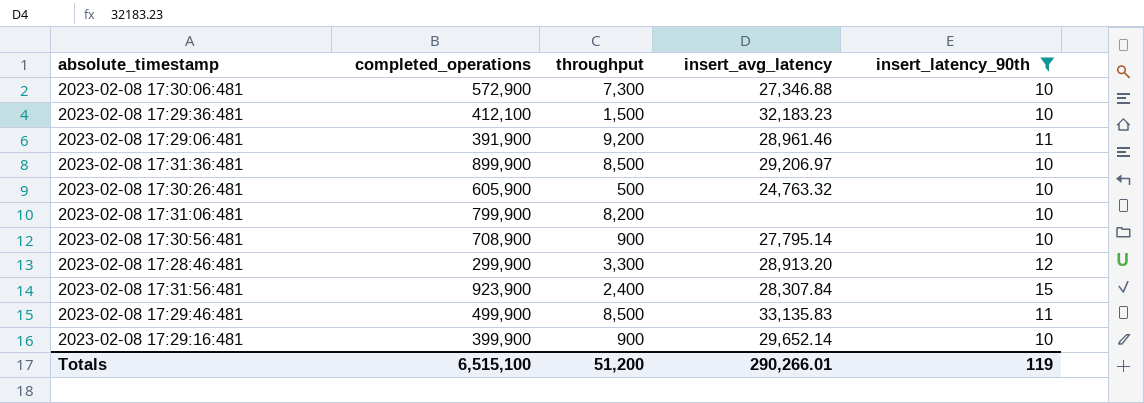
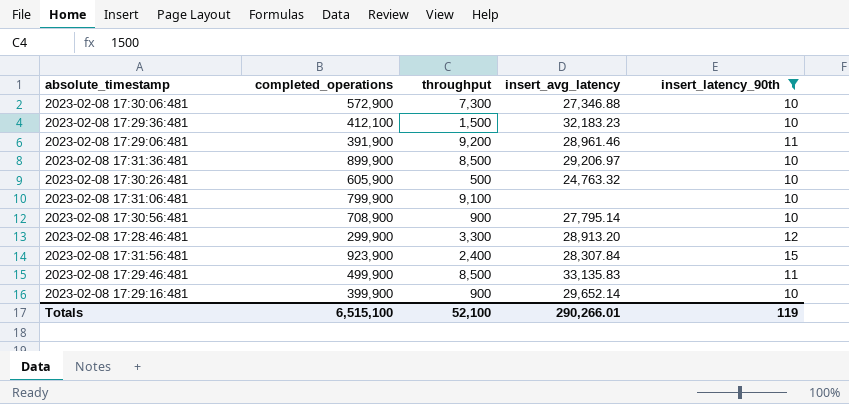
2023-02-08 17:31:06:481 | throughput: 8,200 -> 9,100
Totals | throughput: 51,200 -> 52,100

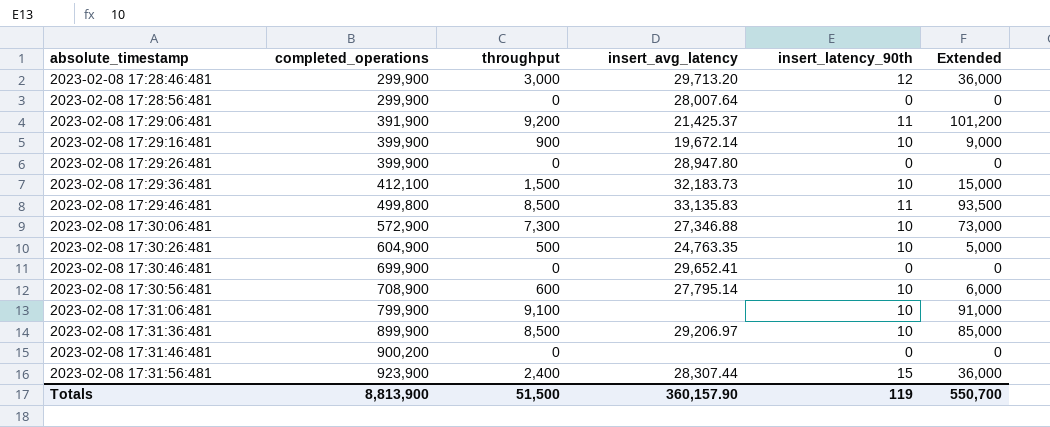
filter: insert_latency_90th != 0 -> none
row order: none -> absolute_timestamp ascending
column Extended | formula: none -> [throughput] * [insert_latency_90th]
2023-02-08 17:28:46:481 | throughput: 3,300 -> 3,000
2023-02-08 17:28:46:481 | insert_avg_latency: 28,913.20 -> 29,713.20
2023-02-08 17:29:06:481 | insert_avg_latency: 28,961.46 -> 21,425.37
2023-02-08 17:29:16:481 | insert_avg_latency: 29,652.14 -> 19,672.14
2023-02-08 17:29:36:481 | insert_avg_latency: 32,183.23 -> 32,183.73
2023-02-08 17:29:46:481 | completed_operations: 499,900 -> 499,800
2023-02-08 17:30:26:481 | completed_operations: 605,900 -> 604,900
2023-02-08 17:30:26:481 | insert_avg_latency: 24,763.32 -> 24,763.35
2023-02-08 17:30:56:481 | throughput: 900 -> 600
2023-02-08 17:31:56:481 | insert_avg_latency: 28,307.84 -> 28,307.44
Totals | completed_operations: 6,515,100 -> 8,813,900
Totals | throughput: 52,100 -> 51,500
Totals | insert_avg_latency: 290,266.01 -> 360,157.90

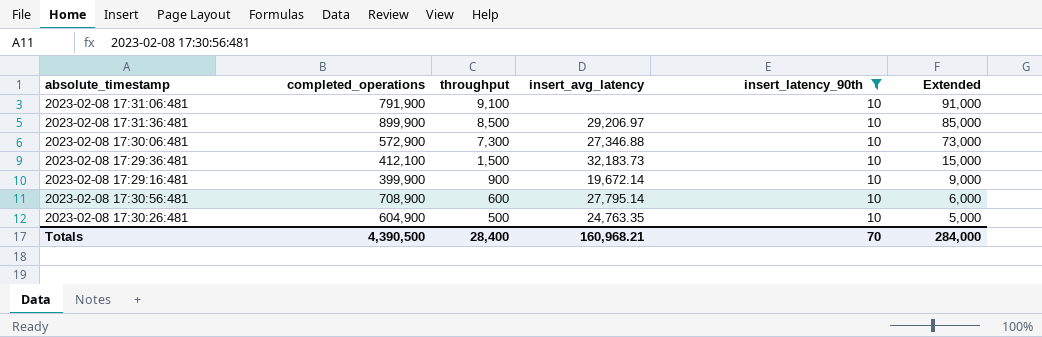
filter: none -> insert_latency_90th = 10
row order: absolute_timestamp ascending -> throughput descending
2023-02-08 17:31:06:481 | completed_operations: 799,900 -> 791,900
Totals | completed_operations: 8,813,900 -> 4,390,500
Totals | throughput: 51,500 -> 28,400
Totals | insert_avg_latency: 360,157.90 -> 160,968.21
Totals | insert_latency_90th: 119 -> 70
Totals | Extended: 550,700 -> 284,000

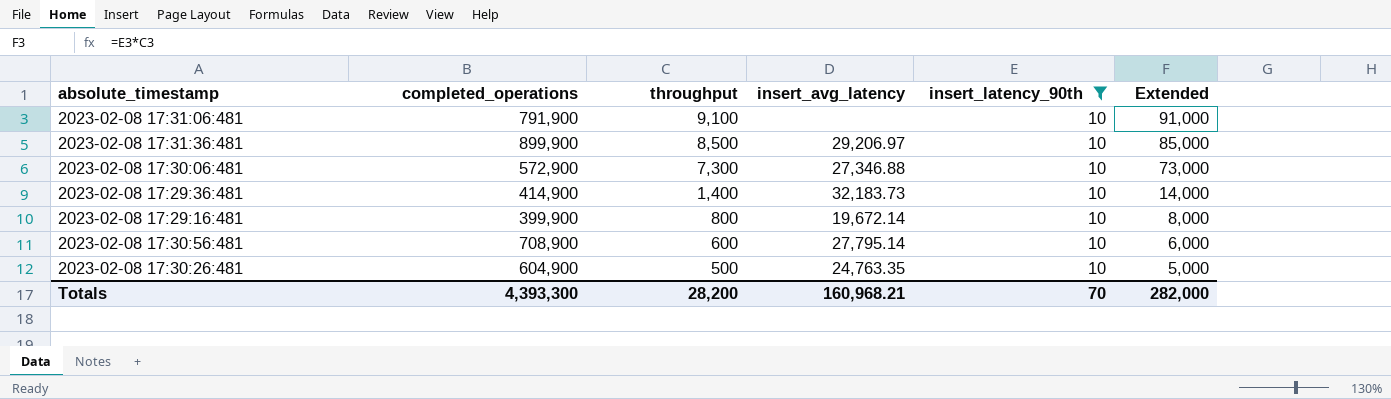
2023-02-08 17:29:36:481 | completed_operations: 412,100 -> 414,900
2023-02-08 17:29:36:481 | throughput: 1,500 -> 1,400
2023-02-08 17:29:36:481 | Extended: 15,000 -> 14,000
2023-02-08 17:29:16:481 | throughput: 900 -> 800
2023-02-08 17:29:16:481 | Extended: 9,000 -> 8,000
Totals | completed_operations: 4,390,500 -> 4,393,300
Totals | throughput: 28,400 -> 28,200
Totals | Extended: 284,000 -> 282,000

